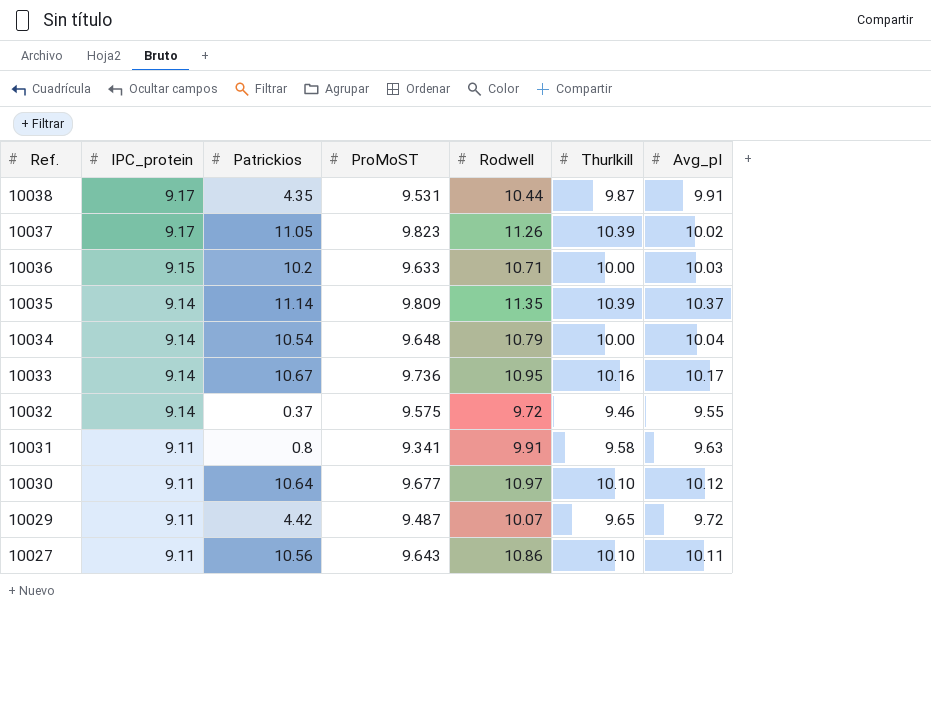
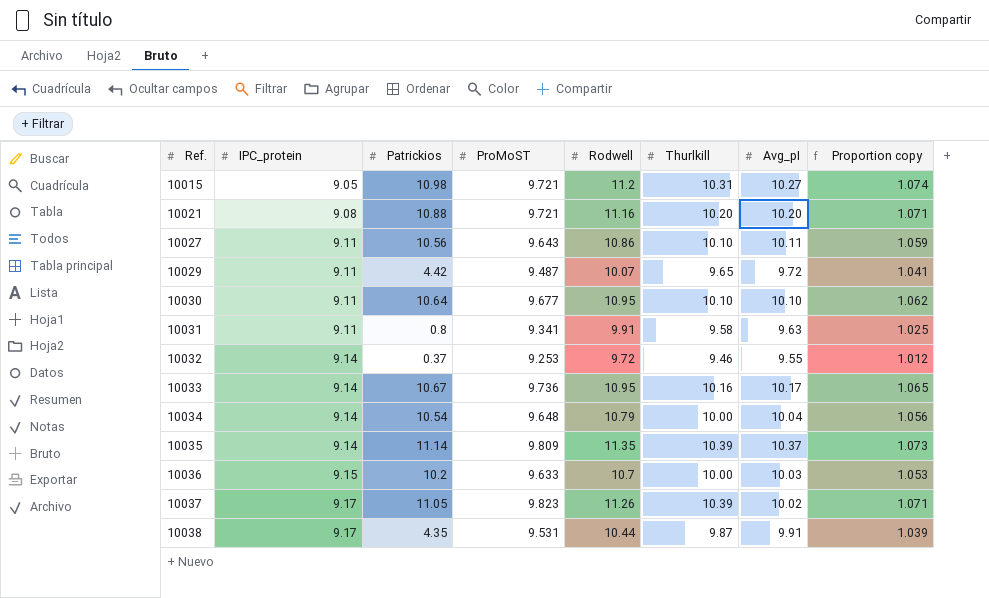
row order: Ref. descending -> Ref. ascending
column Proportion copy | formula: none -> [ProMoST] / [IPC_protein]
row 10015: none -> 9.05 | 10.98 | 9.721 | 11.2 | 10.31 | 10.27 | 1.074
row 10021: none -> 9.08 | 10.88 | 9.721 | 11.16 | 10.20 | 10.20 | 1.071
10030 | Rodwell: 10.97 -> 10.95
10030 | Avg_pI: 10.12 -> 10.10
10032 | ProMoST: 9.575 -> 9.253
10036 | Rodwell: 10.71 -> 10.7

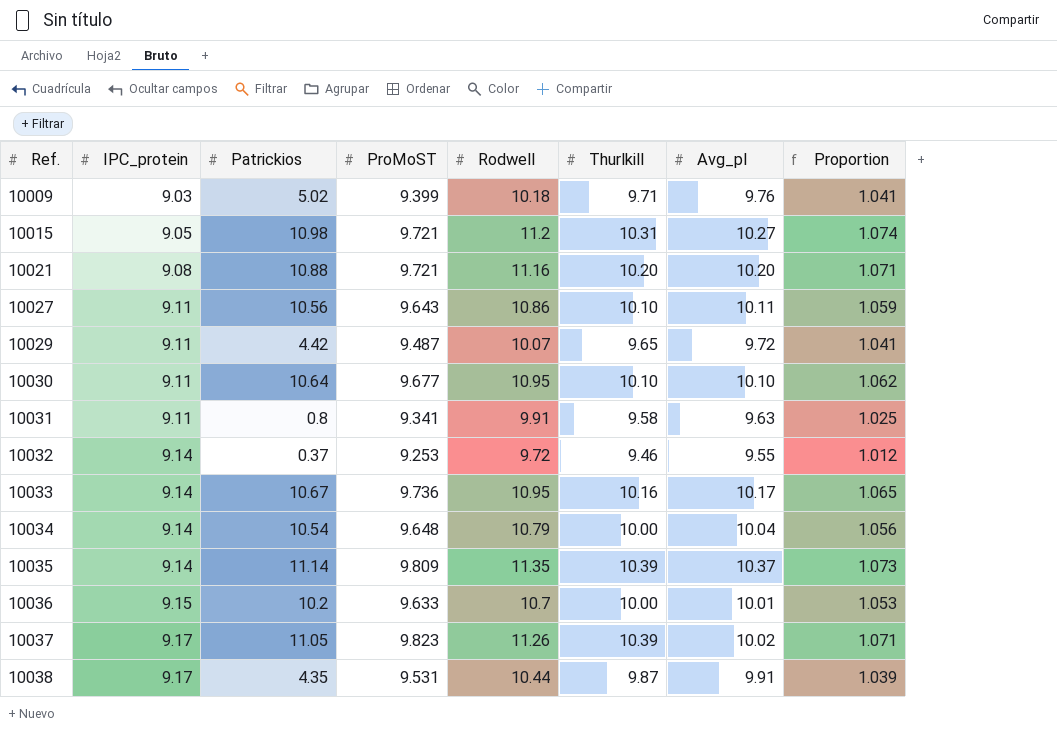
column name: Proportion copy -> Proportion
row 10009: none -> 9.03 | 5.02 | 9.399 | 10.18 | 9.71 | 9.76 | 1.041
10036 | Avg_pI: 10.03 -> 10.01

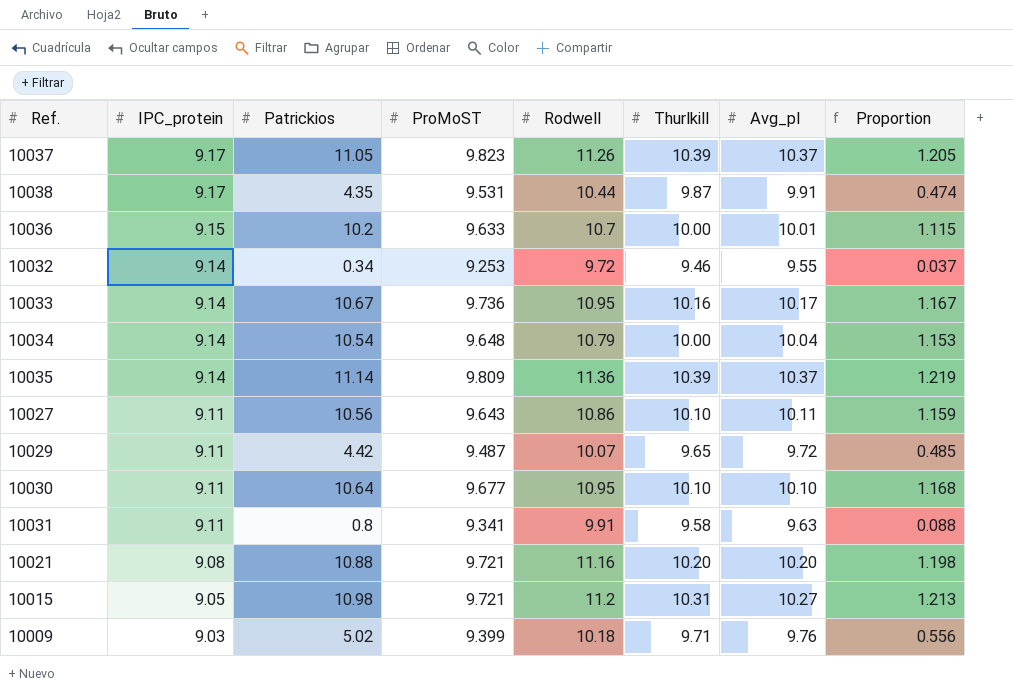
row order: Ref. ascending -> IPC_protein descending
column Proportion | formula: [ProMoST] / [IPC_protein] -> [Patrickios] / [IPC_protein]
10037 | Avg_pI: 10.02 -> 10.37
10032 | Patrickios: 0.37 -> 0.34
10035 | Rodwell: 11.35 -> 11.36

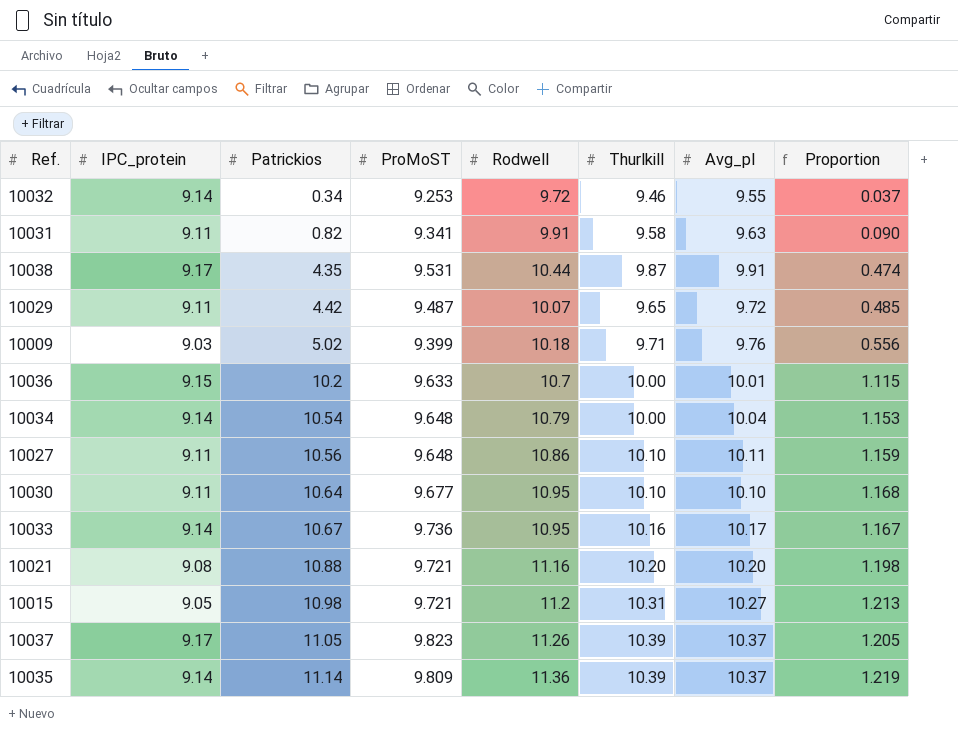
row order: IPC_protein descending -> Patrickios ascending
10031 | Patrickios: 0.8 -> 0.82
10031 | Proportion: 0.088 -> 0.090
10027 | ProMoST: 9.643 -> 9.648

